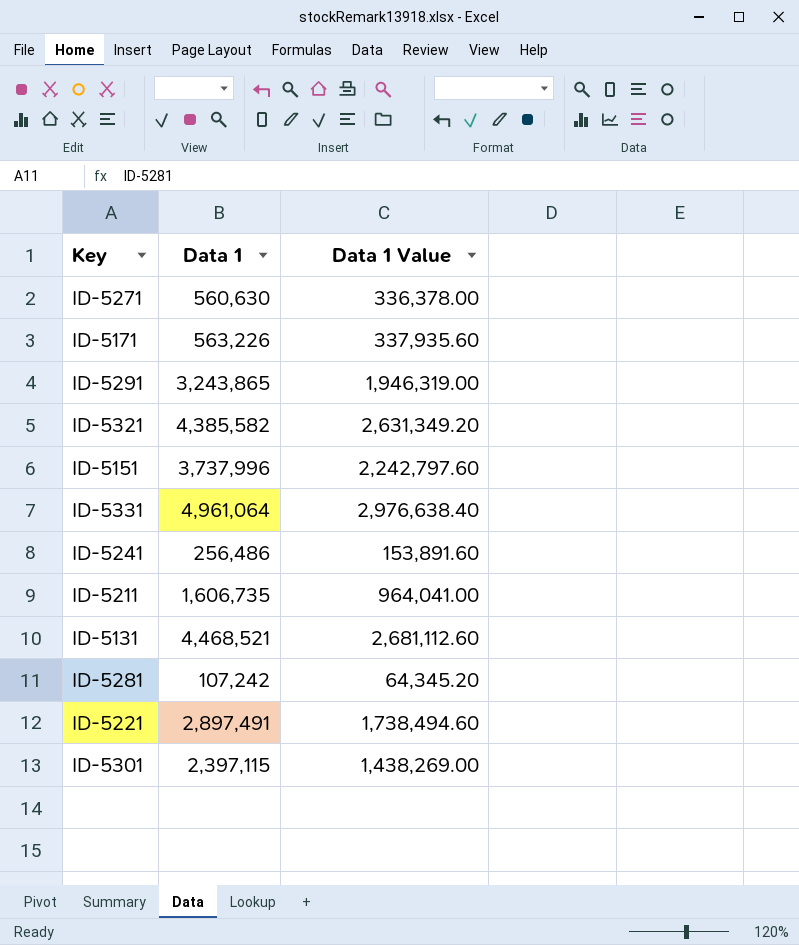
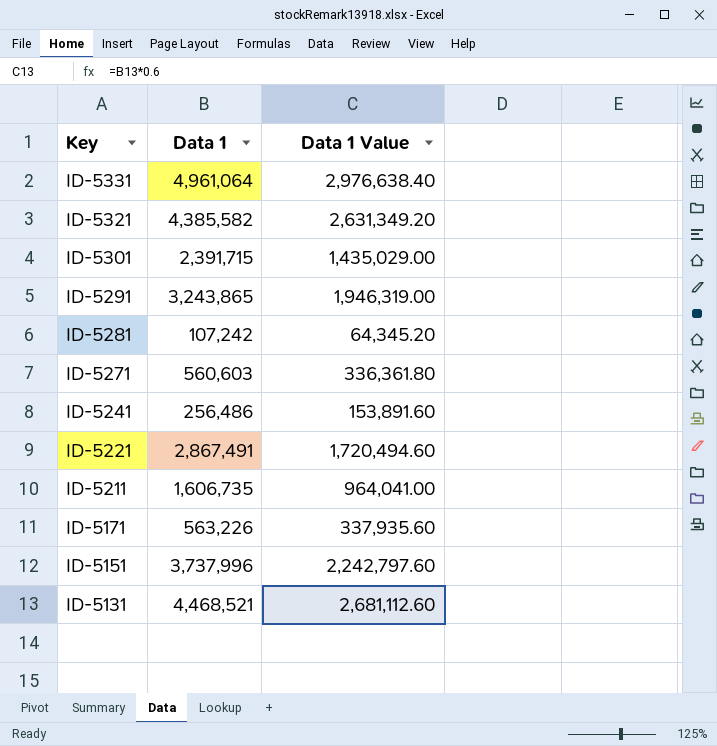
row order: none -> Key descending
ID-5301 | Data 1: 2,397,115 -> 2,391,715
ID-5301 | Data 1 Value: 1,438,269.00 -> 1,435,029.00
ID-5271 | Data 1: 560,630 -> 560,603
ID-5271 | Data 1 Value: 336,378.00 -> 336,361.80
ID-5221 | Data 1: 2,897,491 -> 2,867,491
ID-5221 | Data 1 Value: 1,738,494.60 -> 1,720,494.60

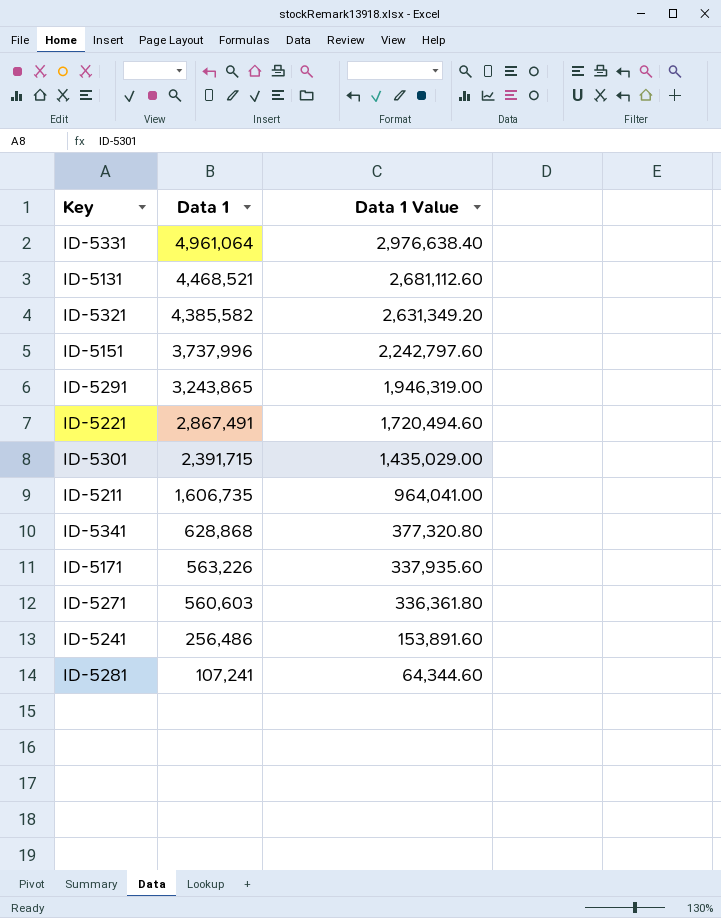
row order: Key descending -> Data 1 descending
row ID-5341: none -> 628,868 | 377,320.80
ID-5281 | Data 1: 107,242 -> 107,241
ID-5281 | Data 1 Value: 64,345.20 -> 64,344.60

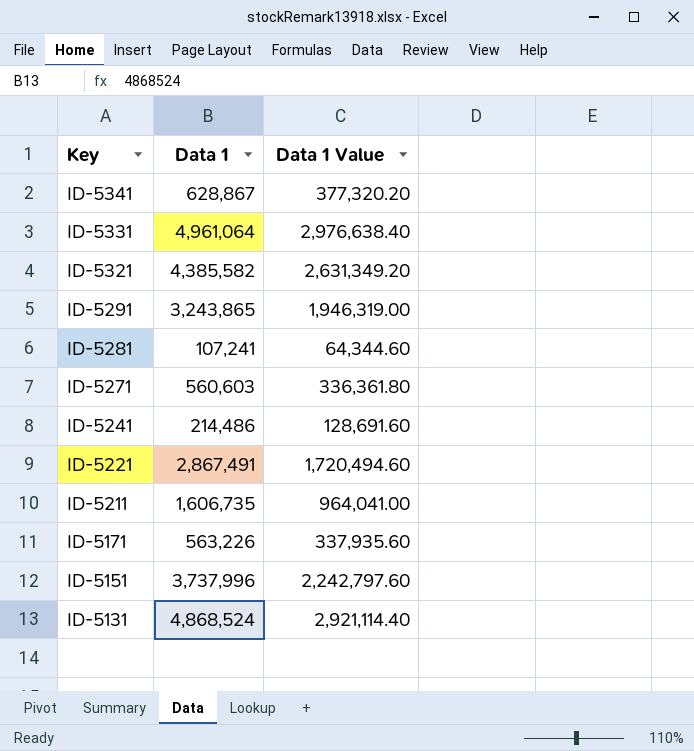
row order: Data 1 descending -> Key descending
row ID-5301: 2,391,715 | 1,435,029.00 -> none
ID-5341 | Data 1: 628,868 -> 628,867
ID-5341 | Data 1 Value: 377,320.80 -> 377,320.20
ID-5241 | Data 1: 256,486 -> 214,486
ID-5241 | Data 1 Value: 153,891.60 -> 128,691.60
ID-5131 | Data 1: 4,468,521 -> 4,868,524
ID-5131 | Data 1 Value: 2,681,112.60 -> 2,921,114.40

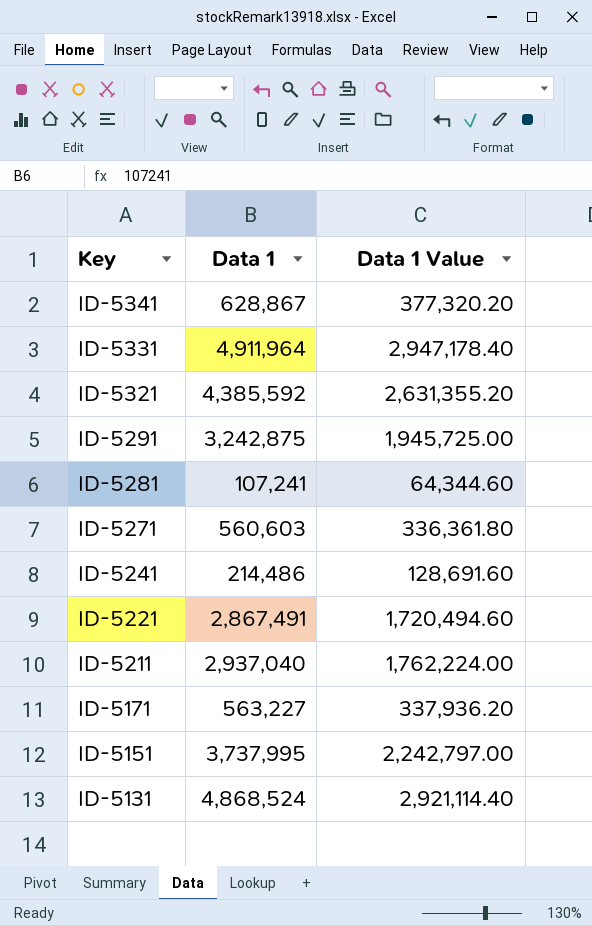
ID-5331 | Data 1: 4,961,064 -> 4,911,964
ID-5331 | Data 1 Value: 2,976,638.40 -> 2,947,178.40
ID-5321 | Data 1: 4,385,582 -> 4,385,592
ID-5321 | Data 1 Value: 2,631,349.20 -> 2,631,355.20
ID-5291 | Data 1: 3,243,865 -> 3,242,875
ID-5291 | Data 1 Value: 1,946,319.00 -> 1,945,725.00
ID-5211 | Data 1: 1,606,735 -> 2,937,040
ID-5211 | Data 1 Value: 964,041.00 -> 1,762,224.00
ID-5171 | Data 1: 563,226 -> 563,227
ID-5171 | Data 1 Value: 337,935.60 -> 337,936.20
ID-5151 | Data 1: 3,737,996 -> 3,737,995
ID-5151 | Data 1 Value: 2,242,797.60 -> 2,242,797.00

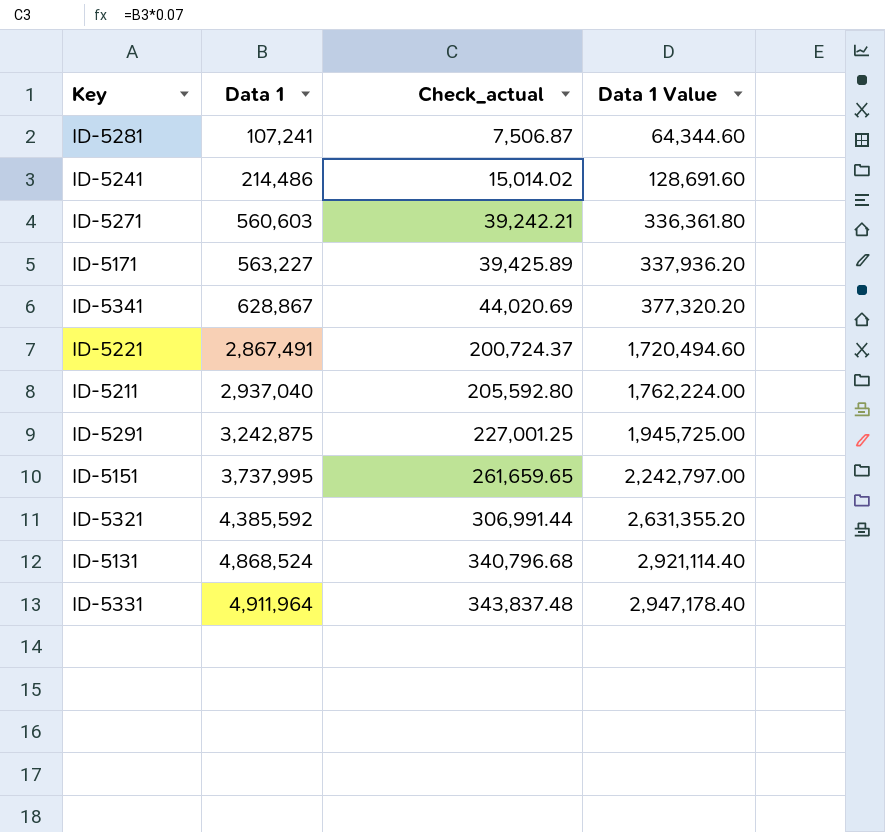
row order: Key descending -> Data 1 ascending
column Check_actual | formula: none -> [Data 1] * 0.07

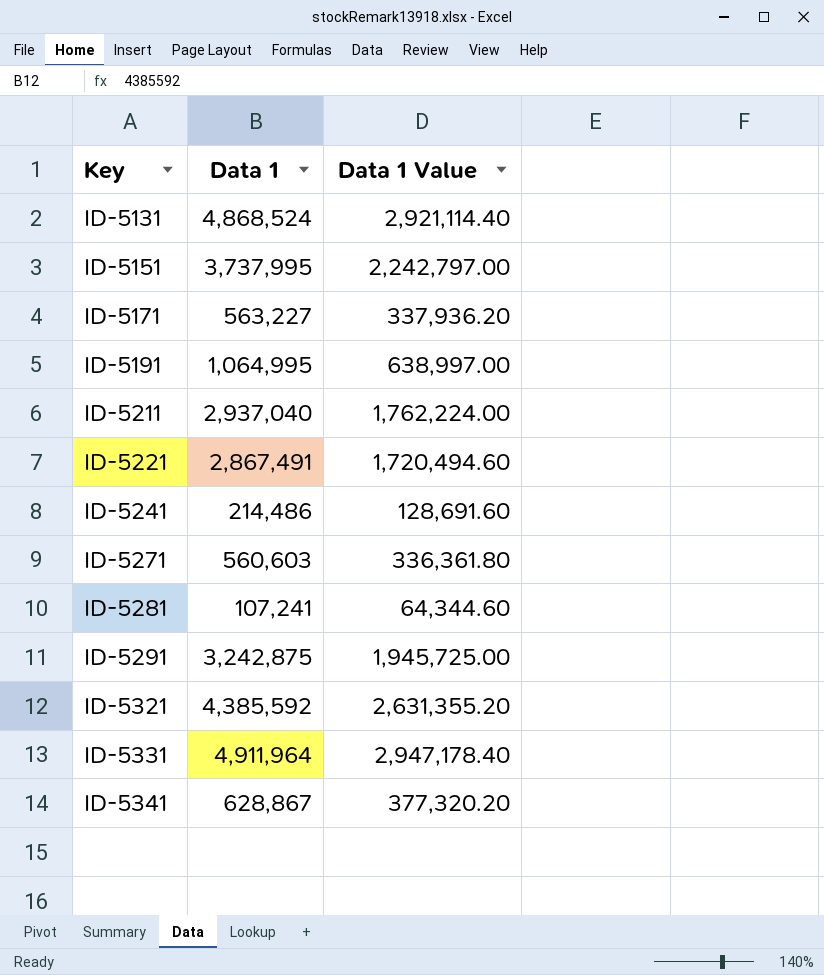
row order: Data 1 ascending -> Key ascending
column Check_actual | formula: [Data 1] * 0.07 -> none
row ID-5191: none -> 1,064,995 | 638,997.00

